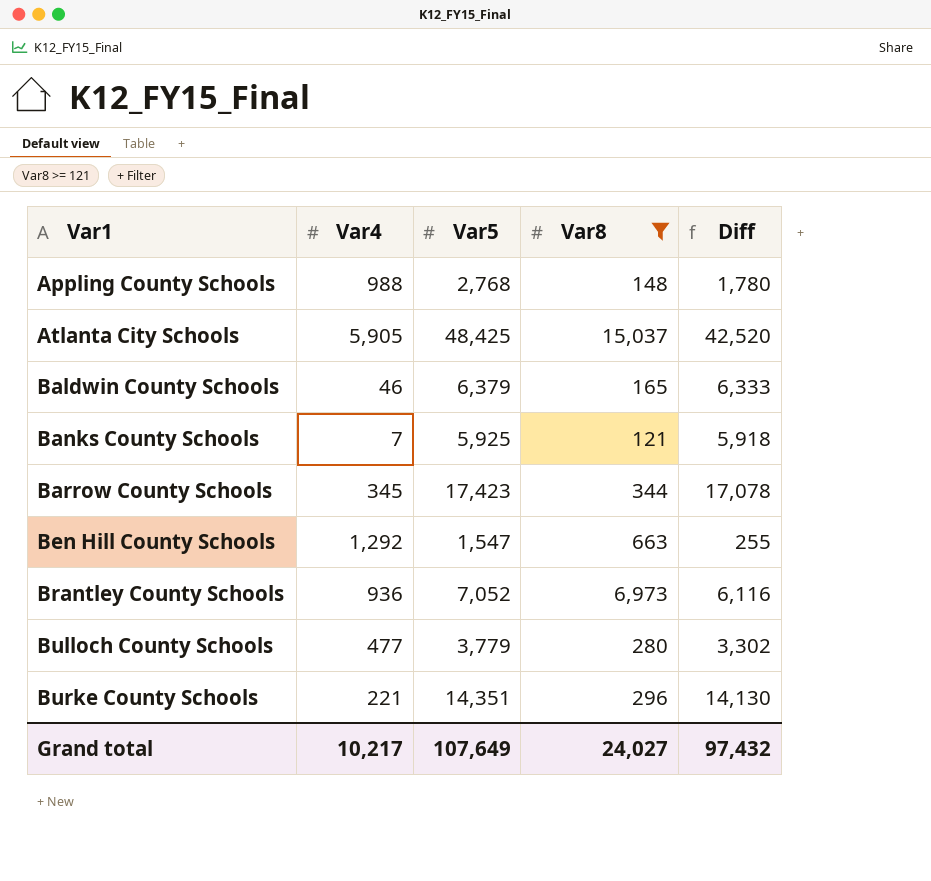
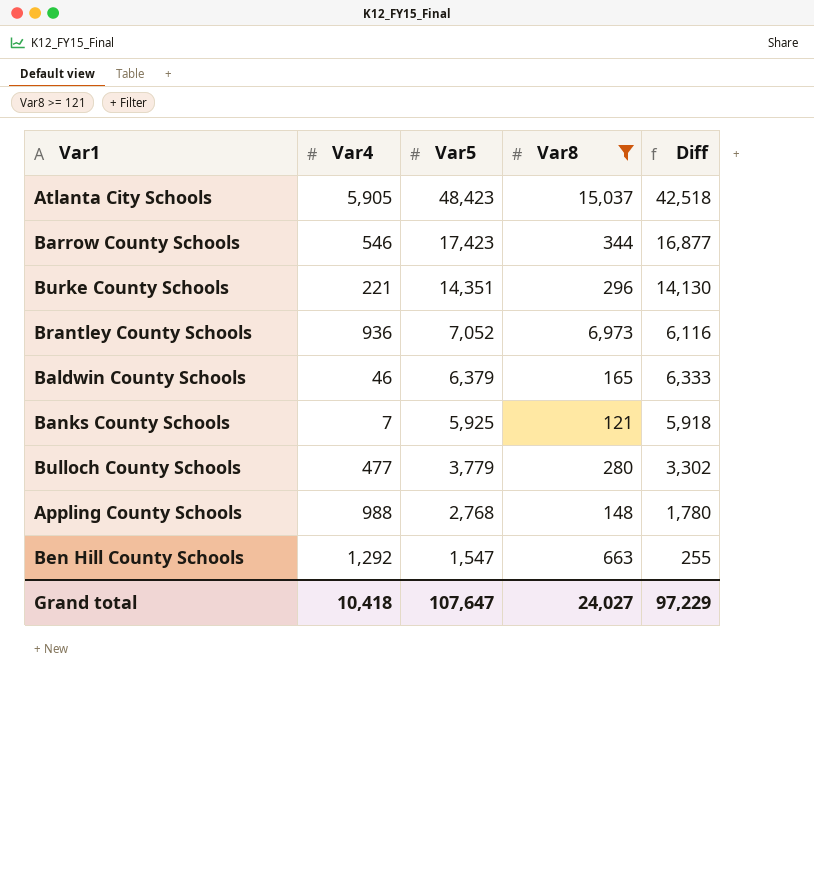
row order: Var1 ascending -> Var5 descending
Atlanta City Schools | Var5: 48,425 -> 48,423
Atlanta City Schools | Diff: 42,520 -> 42,518
Barrow County Schools | Var4: 345 -> 546
Barrow County Schools | Diff: 17,078 -> 16,877
Grand total | Var4: 10,217 -> 10,418
Grand total | Var5: 107,649 -> 107,647
Grand total | Diff: 97,432 -> 97,229

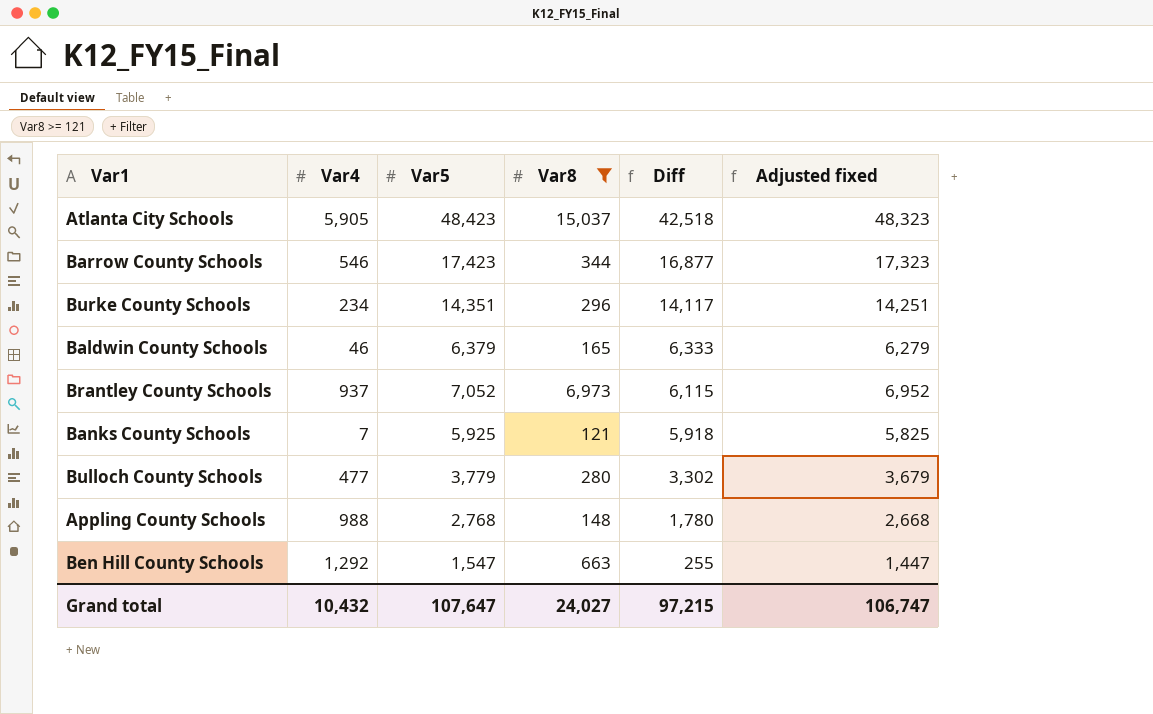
row order: Var5 descending -> Diff descending
column Adjusted fixed | formula: none -> [Var5] - 100
Burke County Schools | Var4: 221 -> 234
Burke County Schools | Diff: 14,130 -> 14,117
Brantley County Schools | Var4: 936 -> 937
Brantley County Schools | Diff: 6,116 -> 6,115
Grand total | Var4: 10,418 -> 10,432
Grand total | Diff: 97,229 -> 97,215

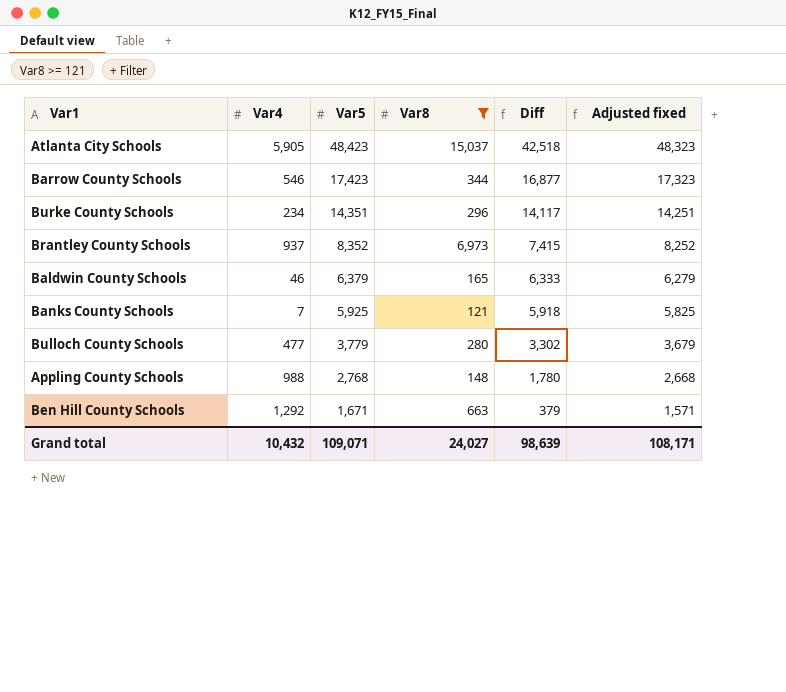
row order: Diff descending -> Var5 descending
Brantley County Schools | Var5: 7,052 -> 8,352
Brantley County Schools | Diff: 6,115 -> 7,415
Brantley County Schools | Adjusted fixed: 6,952 -> 8,252
Ben Hill County Schools | Var5: 1,547 -> 1,671
Ben Hill County Schools | Diff: 255 -> 379
Ben Hill County Schools | Adjusted fixed: 1,447 -> 1,571
Grand total | Var5: 107,647 -> 109,071
Grand total | Diff: 97,215 -> 98,639
Grand total | Adjusted fixed: 106,747 -> 108,171

